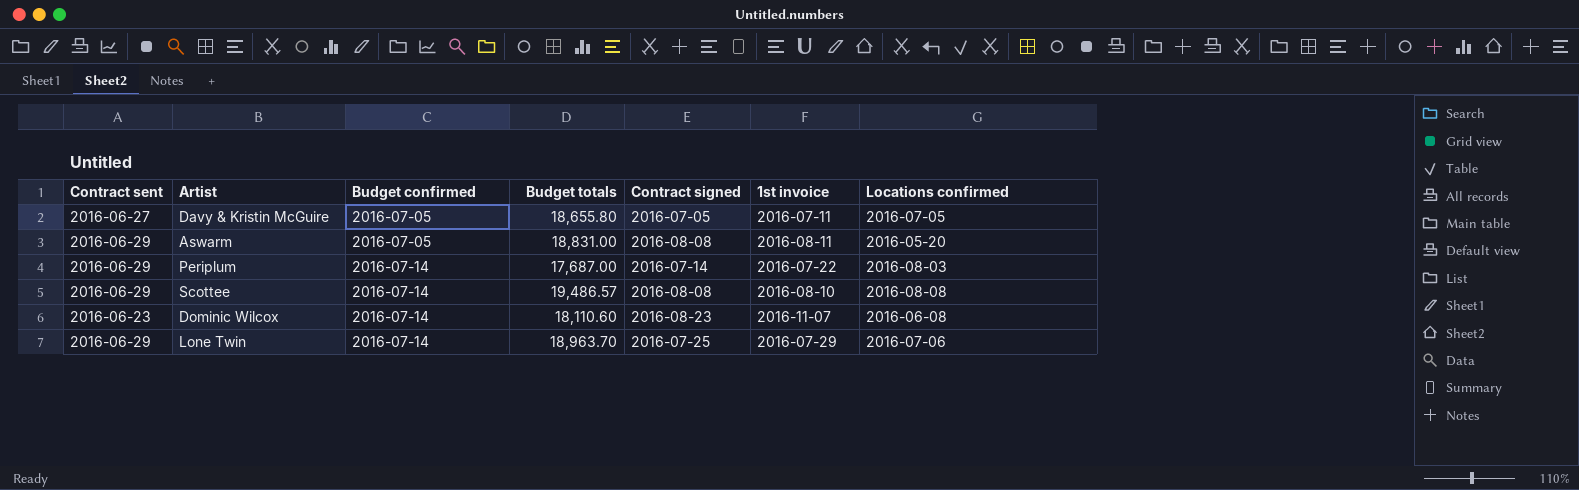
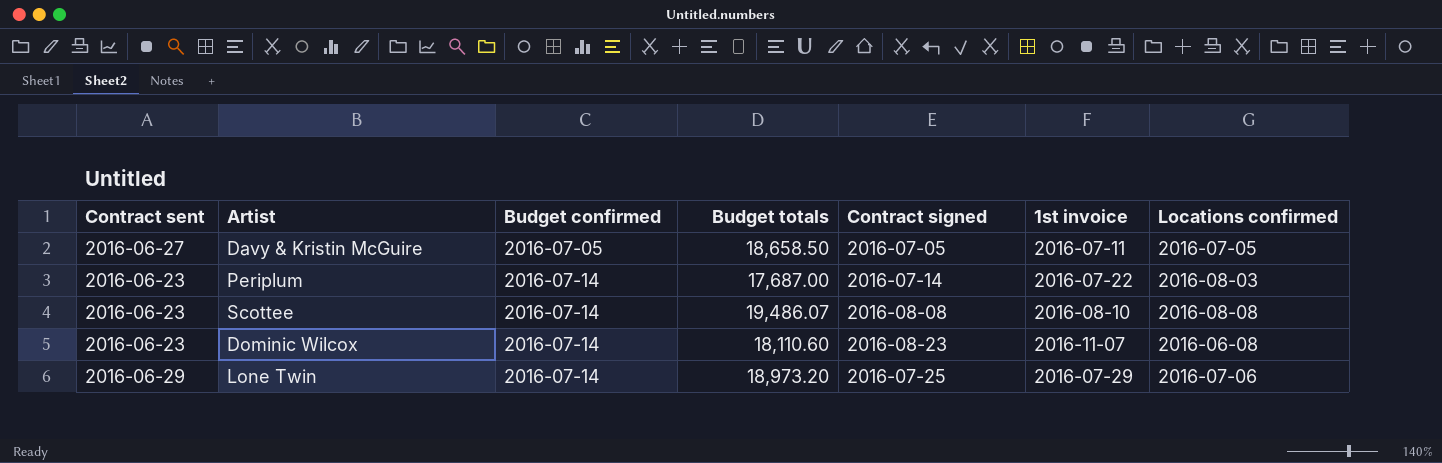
row Aswarm: 2016-06-29 | 2016-07-05 | 18,831.00 | 2016-08-08 | 2016-08-11 | 2016-05-20 -> none
Davy & Kristin McGuire | Budget totals: 18,655.80 -> 18,658.50
Periplum | Contract sent: 2016-06-29 -> 2016-06-23
Scottee | Contract sent: 2016-06-29 -> 2016-06-23
Scottee | Budget totals: 19,486.57 -> 19,486.07
Lone Twin | Budget totals: 18,963.70 -> 18,973.20

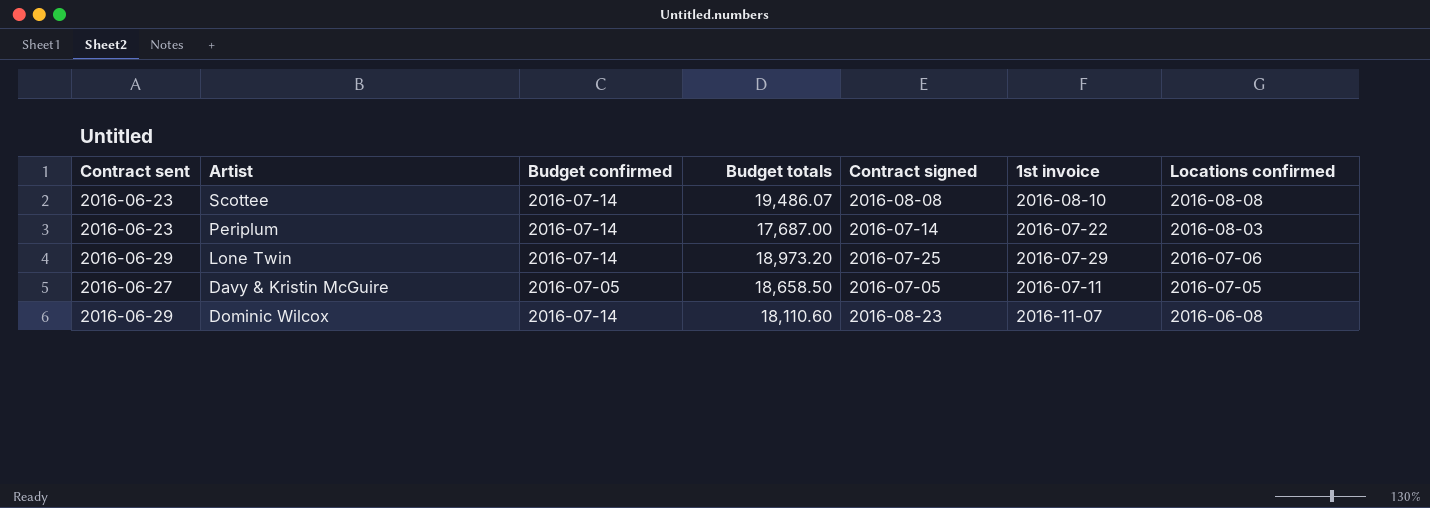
row order: Budget confirmed ascending -> Locations confirmed descending
Dominic Wilcox | Contract sent: 2016-06-23 -> 2016-06-29

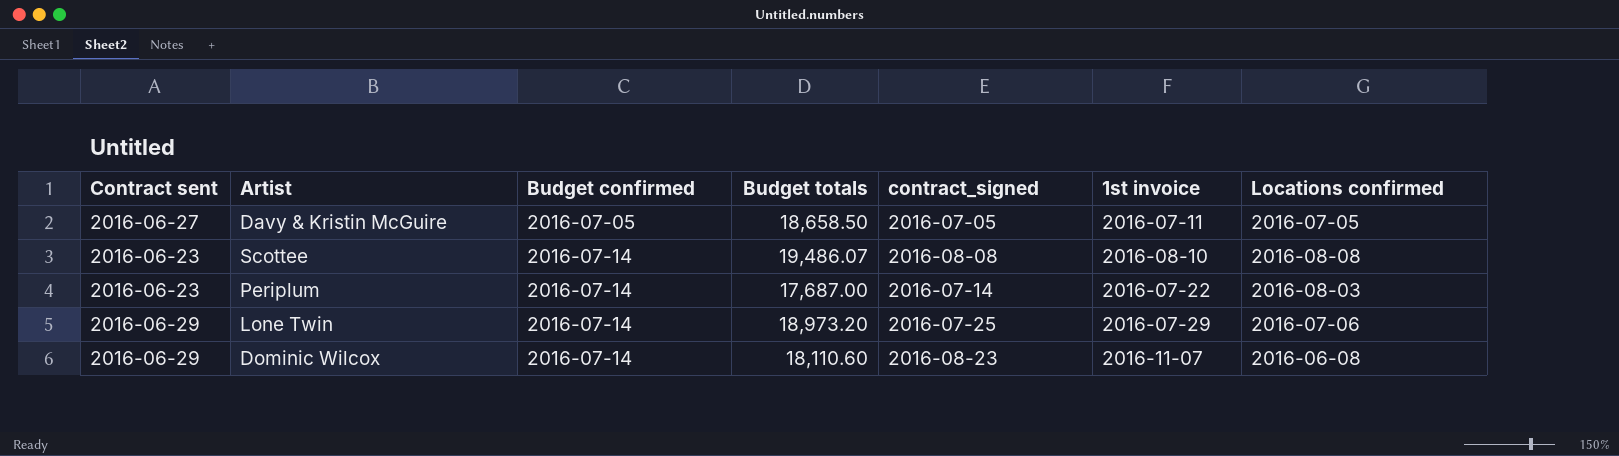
row order: Locations confirmed descending -> Budget confirmed ascending
column name: Contract signed -> contract_signed

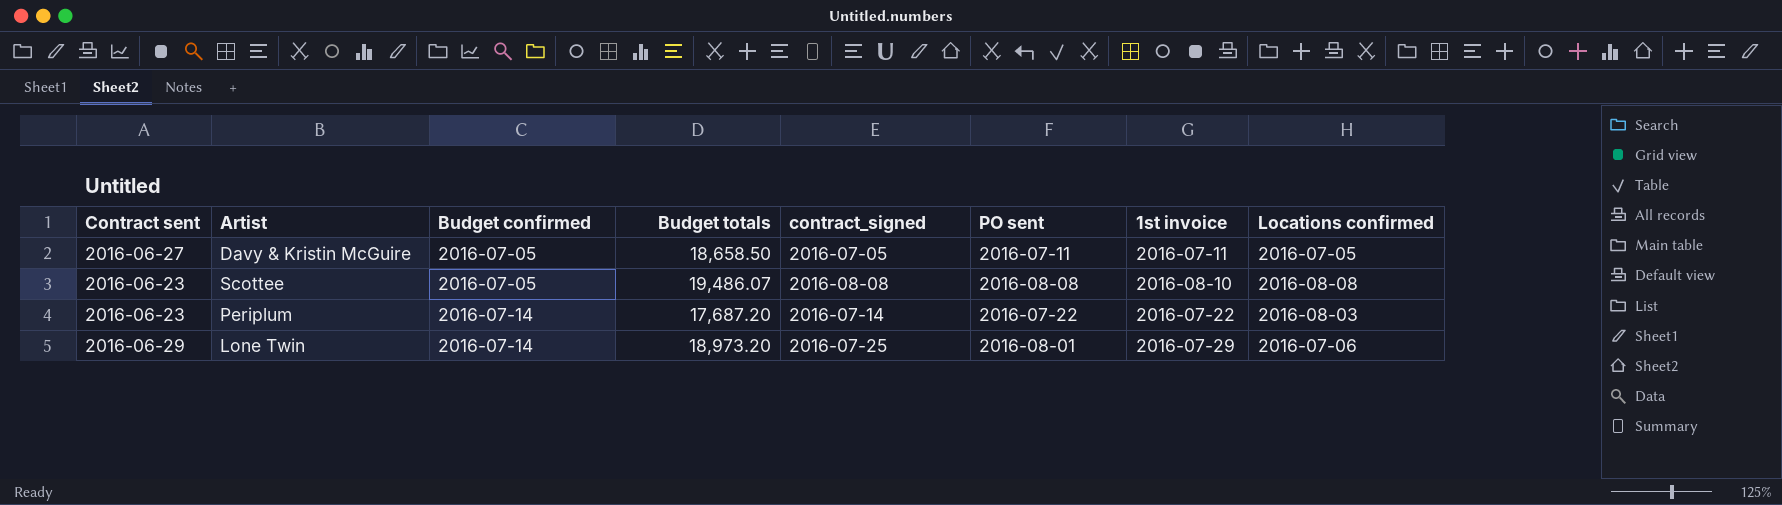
column PO sent | position: none -> 6
row Dominic Wilcox: 2016-06-29 | 2016-07-14 | 18,110.60 | 2016-08-23 | 2016-11-07 | 2016-06-08 -> none
Scottee | Budget confirmed: 2016-07-14 -> 2016-07-05
Periplum | Budget totals: 17,687.00 -> 17,687.20

